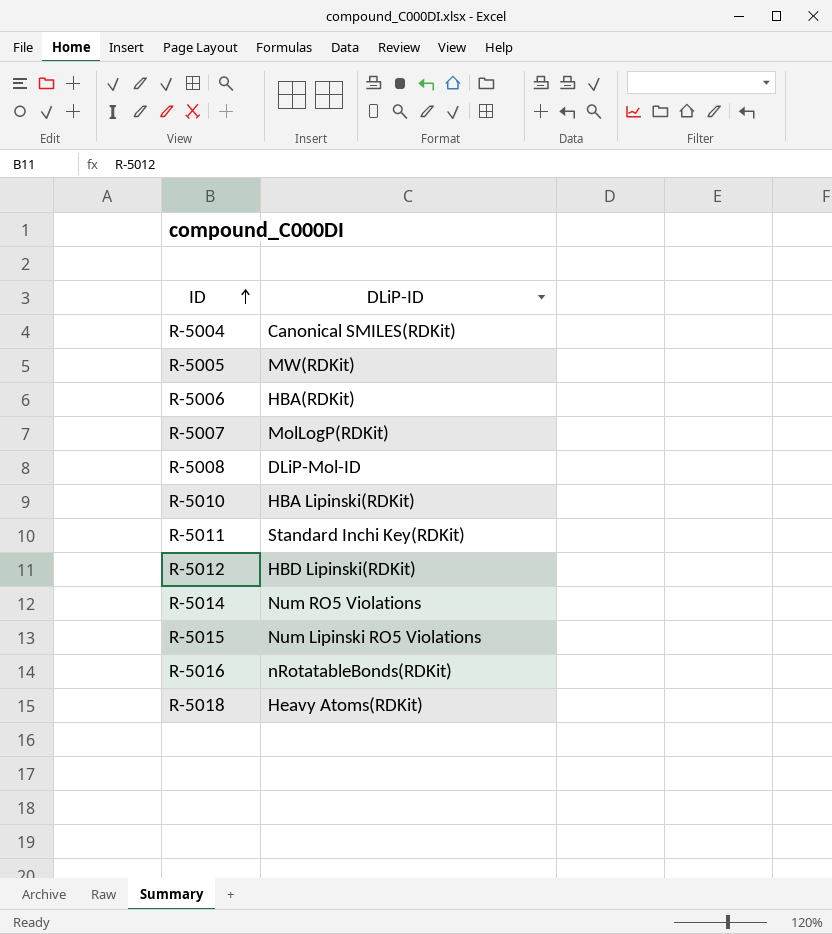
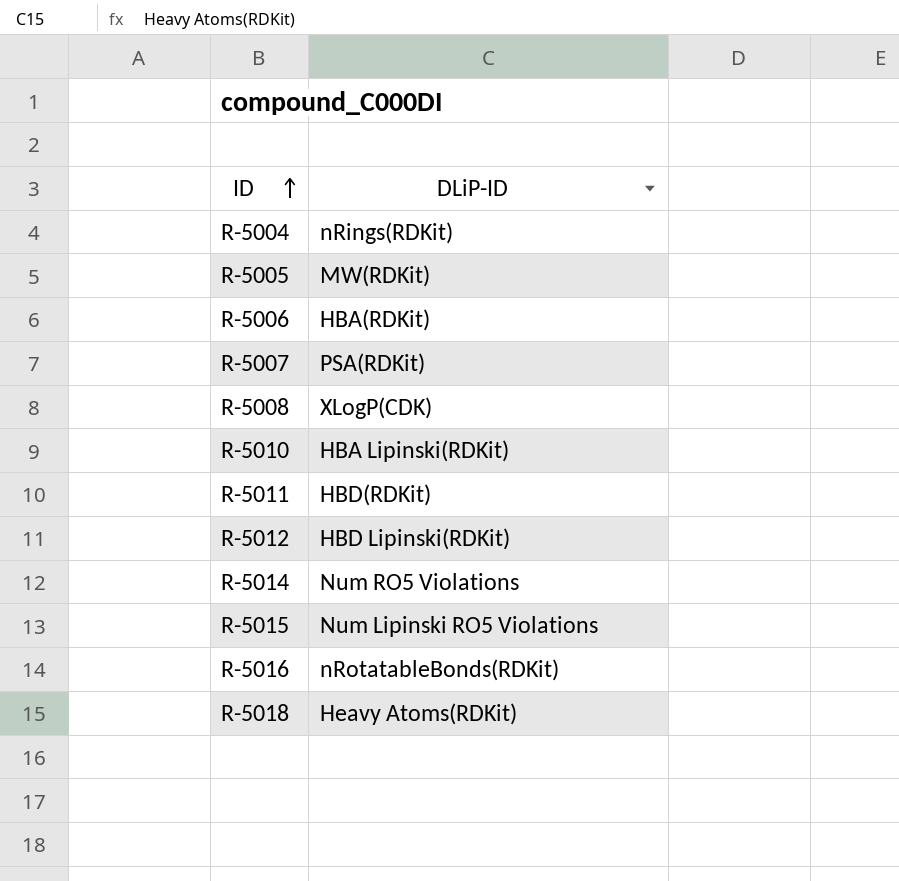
R-5004 | DLiP-ID: Canonical SMILES(RDKit) -> nRings(RDKit)
R-5007 | DLiP-ID: MolLogP(RDKit) -> PSA(RDKit)
R-5008 | DLiP-ID: DLiP-Mol-ID -> XLogP(CDK)
R-5011 | DLiP-ID: Standard Inchi Key(RDKit) -> HBD(RDKit)

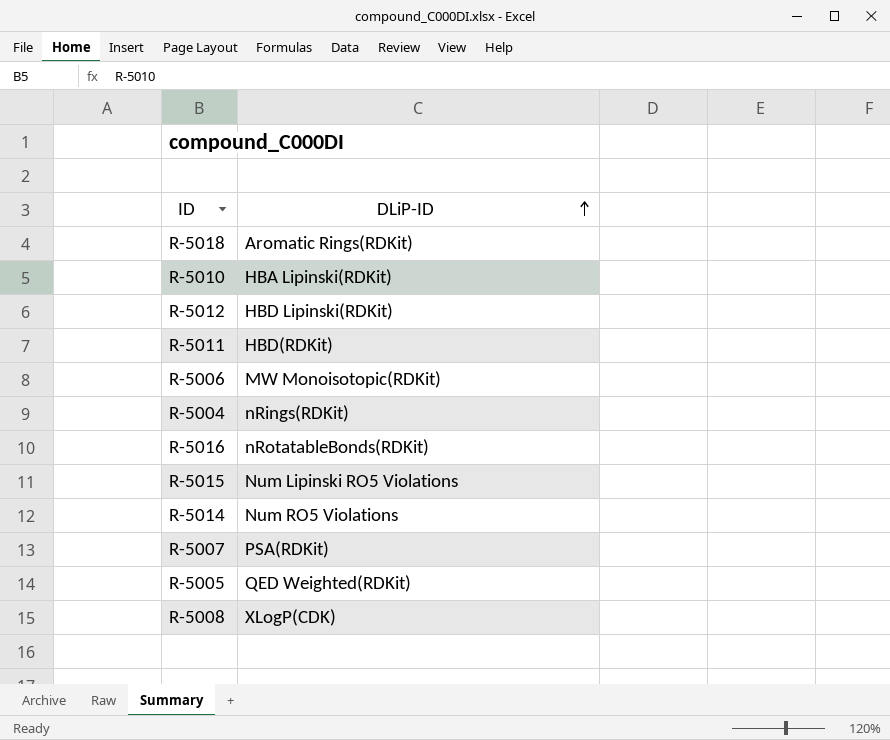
row order: ID ascending -> DLiP-ID ascending
R-5018 | DLiP-ID: Heavy Atoms(RDKit) -> Aromatic Rings(RDKit)
R-5006 | DLiP-ID: HBA(RDKit) -> MW Monoisotopic(RDKit)
R-5005 | DLiP-ID: MW(RDKit) -> QED Weighted(RDKit)

